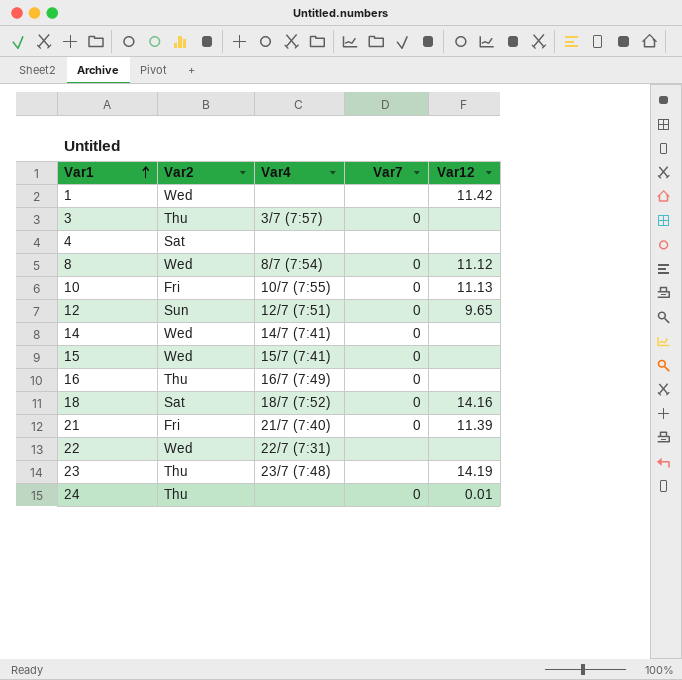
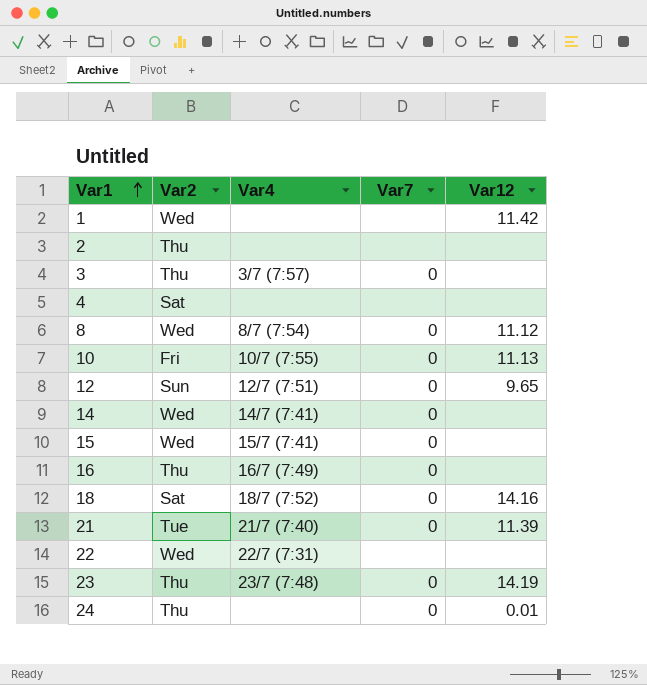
row 2: none -> Thu | none | none | none
21 | Var2: Fri -> Tue
23 | Var7: none -> 0

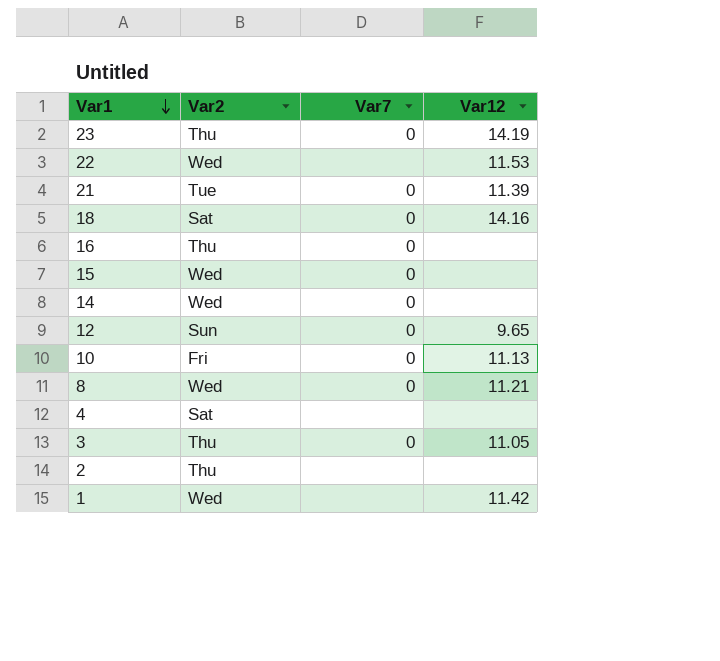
row order: Var1 ascending -> Var1 descending
column Var4 | position: 3 -> none
row 24: Thu | none | 0 | 0.01 -> none
22 | Var12: none -> 11.53
8 | Var12: 11.12 -> 11.21
3 | Var12: none -> 11.05

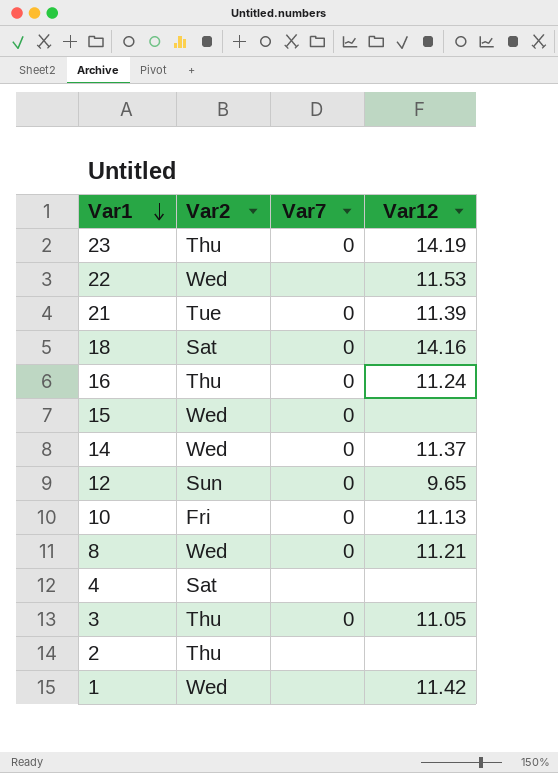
16 | Var12: none -> 11.24
14 | Var12: none -> 11.37

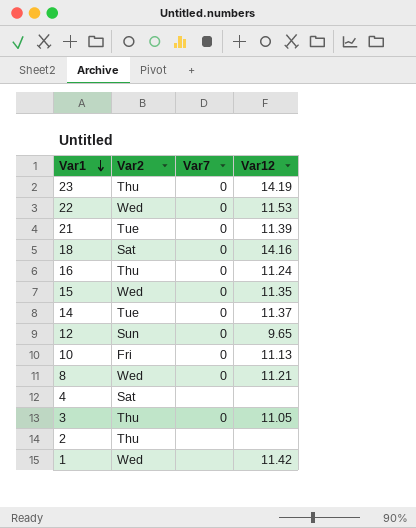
22 | Var7: none -> 0
15 | Var12: none -> 11.35
14 | Var2: Wed -> Tue

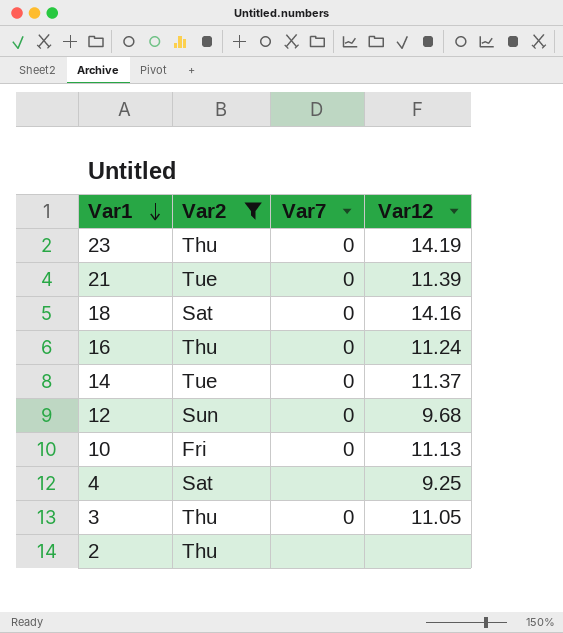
filter: none -> Var2 != Wed
12 | Var12: 9.65 -> 9.68
4 | Var12: none -> 9.25

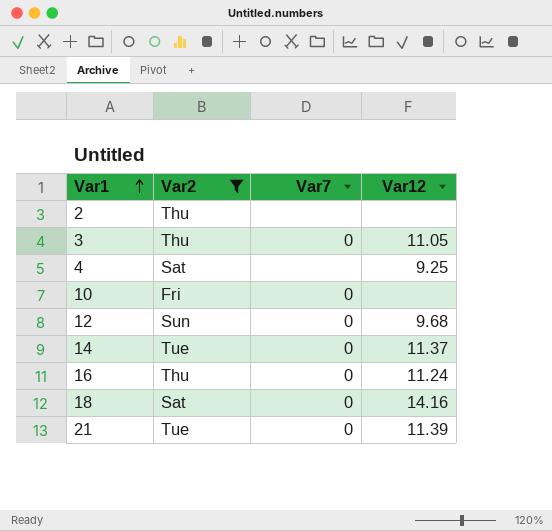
row order: Var1 descending -> Var1 ascending
row 23: Thu | 0 | 14.19 -> none
10 | Var12: 11.13 -> none

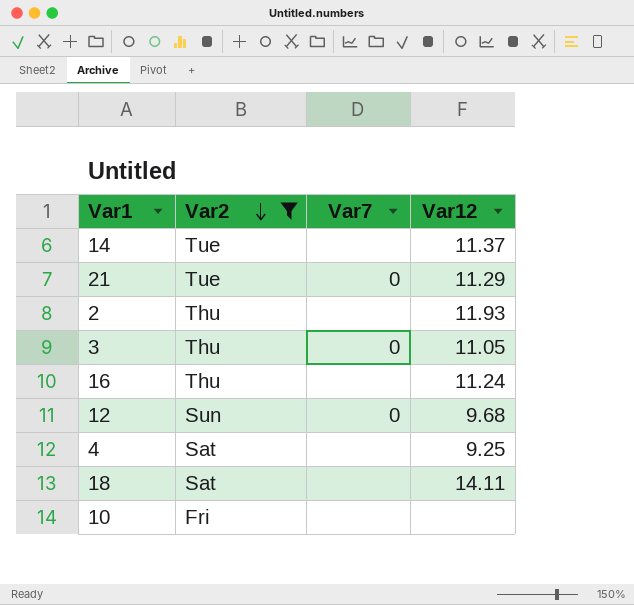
row order: Var1 ascending -> Var2 descending
14 | Var7: 0 -> none
21 | Var12: 11.39 -> 11.29
2 | Var12: none -> 11.93
16 | Var7: 0 -> none
18 | Var7: 0 -> none
18 | Var12: 14.16 -> 14.11
10 | Var7: 0 -> none

